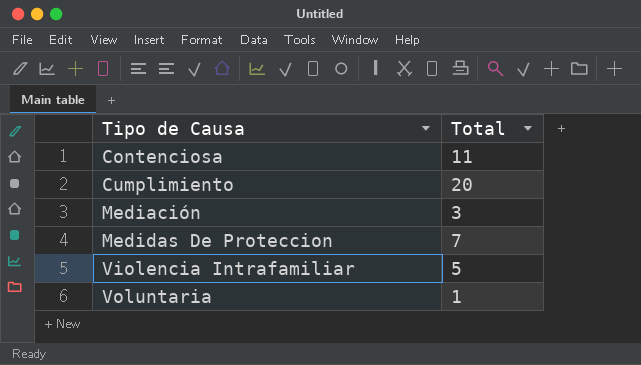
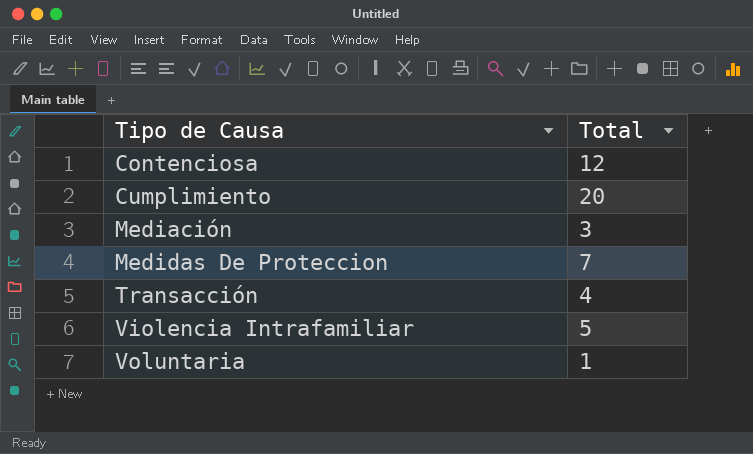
Contenciosa | Total: 11 -> 12
row Transacción: none -> 4

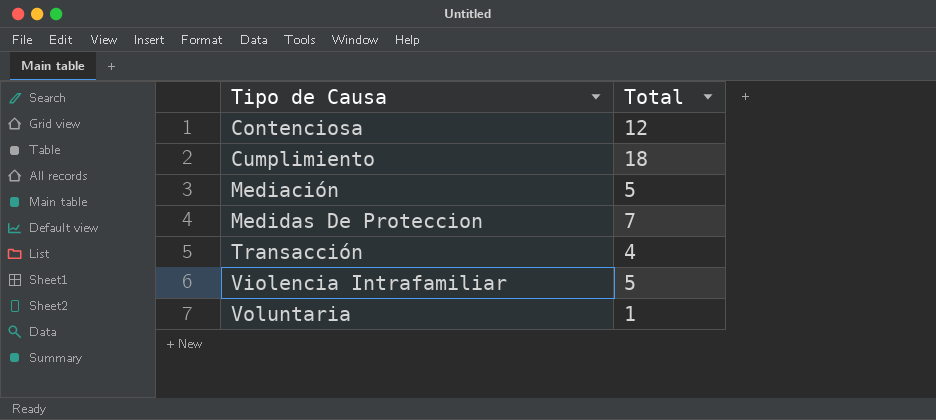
Cumplimiento | Total: 20 -> 18
Mediación | Total: 3 -> 5

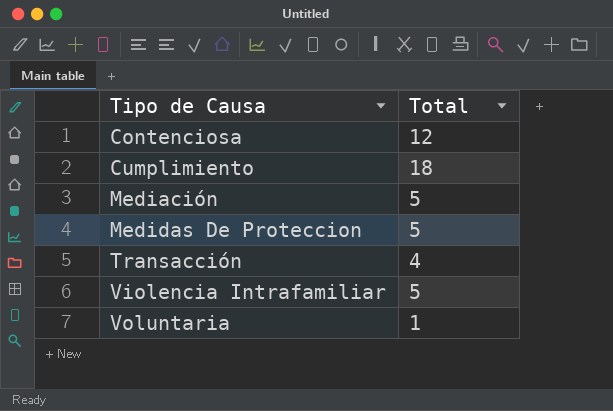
Medidas De Proteccion | Total: 7 -> 5

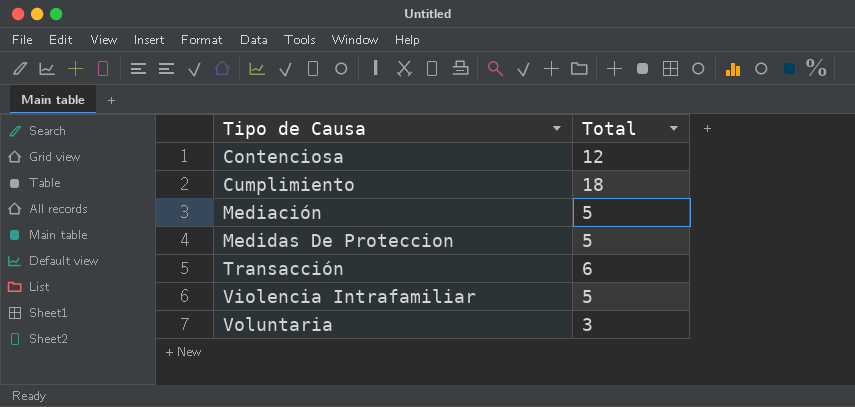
Transacción | Total: 4 -> 6
Voluntaria | Total: 1 -> 3

